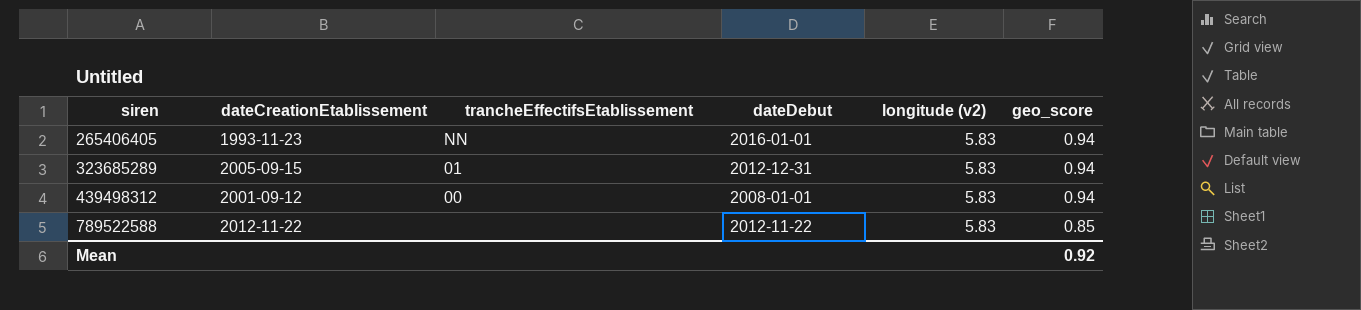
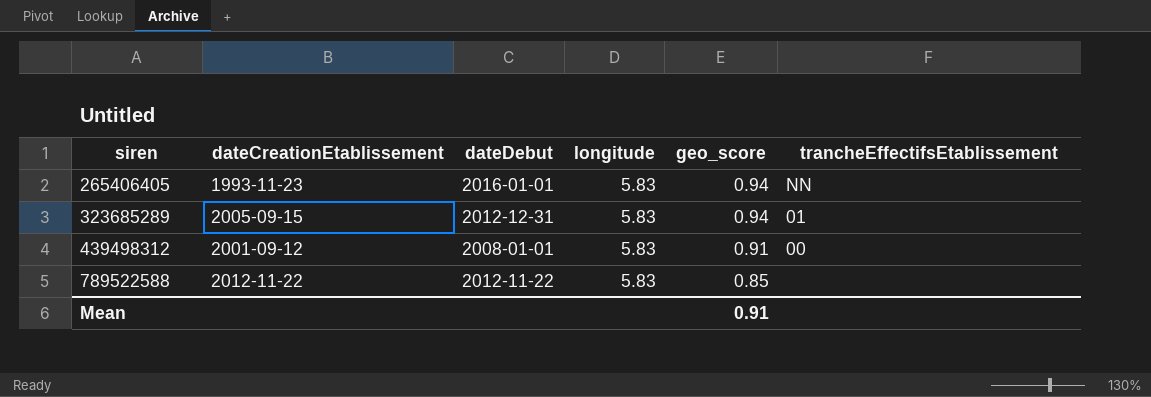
column name: longitude (v2) -> longitude
column trancheEffectifsEtablissement | position: 3 -> 6
439498312 | geo_score: 0.94 -> 0.91
Mean | geo_score: 0.92 -> 0.91

